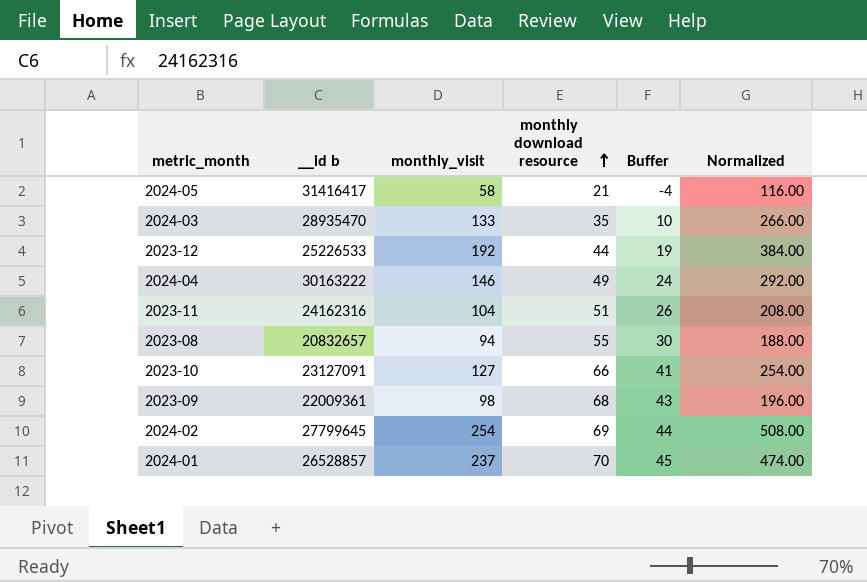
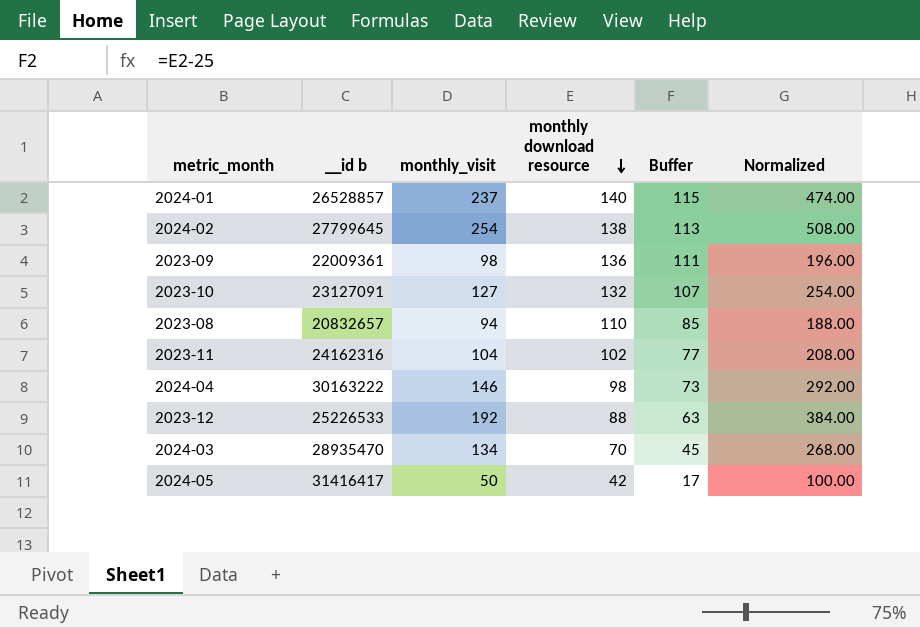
row order: monthly download resource ascending -> monthly download resource descending
2024-01 | monthly download resource: 70 -> 140
2024-01 | Buffer: 45 -> 115
2024-02 | monthly download resource: 69 -> 138
2024-02 | Buffer: 44 -> 113
2023-09 | monthly download resource: 68 -> 136
2023-09 | Buffer: 43 -> 111
2023-10 | monthly download resource: 66 -> 132
2023-10 | Buffer: 41 -> 107
2023-08 | monthly download resource: 55 -> 110
2023-08 | Buffer: 30 -> 85
2023-11 | monthly download resource: 51 -> 102
2023-11 | Buffer: 26 -> 77
2024-04 | monthly download resource: 49 -> 98
2024-04 | Buffer: 24 -> 73
2023-12 | monthly download resource: 44 -> 88
2023-12 | Buffer: 19 -> 63
2024-03 | monthly_visit: 133 -> 134
2024-03 | monthly download resource: 35 -> 70
2024-03 | Buffer: 10 -> 45
2024-03 | Normalized: 266.00 -> 268.00
2024-05 | monthly_visit: 58 -> 50
2024-05 | monthly download resource: 21 -> 42
2024-05 | Buffer: -4 -> 17
2024-05 | Normalized: 116.00 -> 100.00

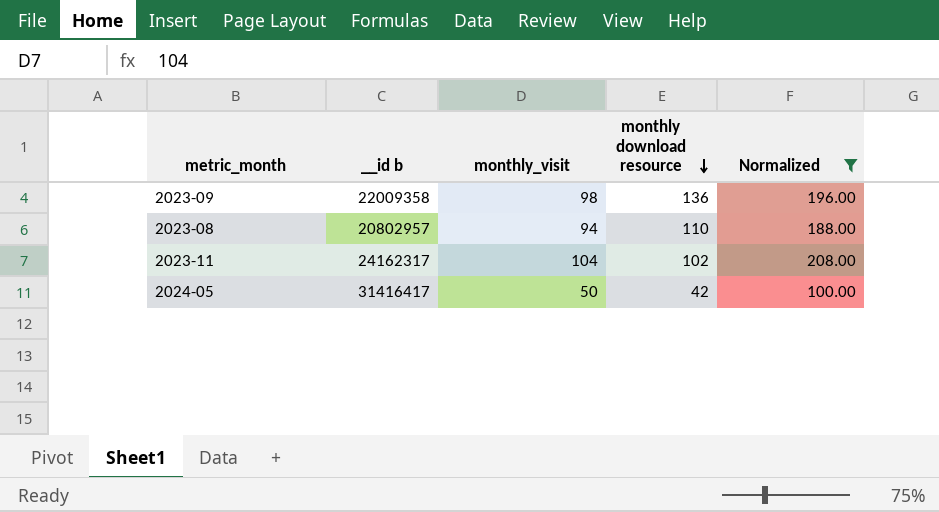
filter: none -> Normalized <= 208.00
column Buffer | formula: [monthly download resource] - 25 -> none
2023-09 | __id b: 22009361 -> 22009358
2023-08 | __id b: 20832657 -> 20802957
2023-11 | __id b: 24162316 -> 24162317

